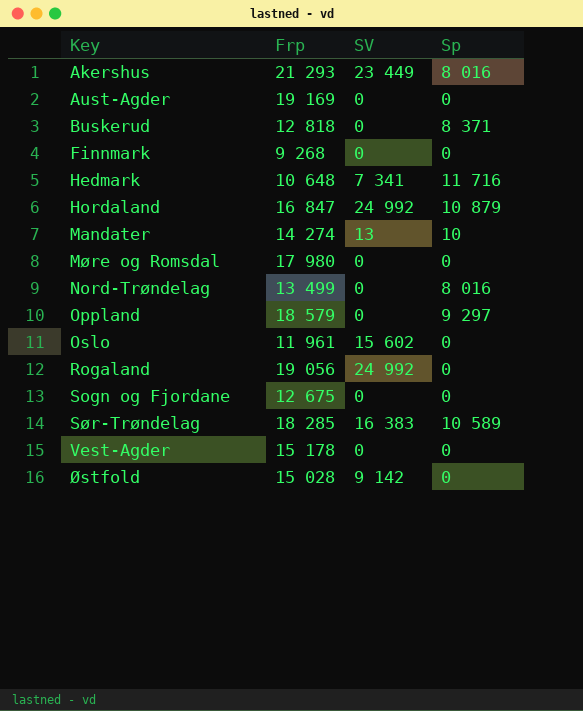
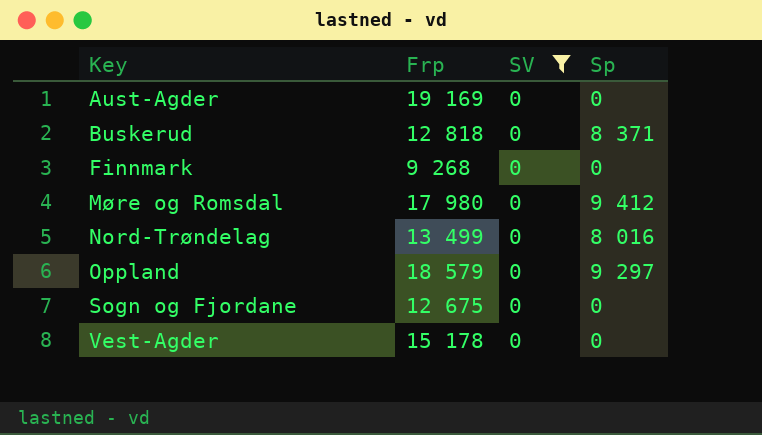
filter: none -> SV = 0
Møre og Romsdal | Sp: 0 -> 9 412

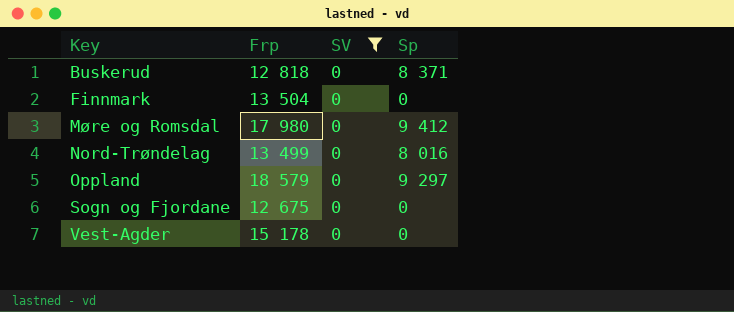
row Aust-Agder: 19 169 | 0 | 0 -> none
Finnmark | Frp: 9 268 -> 13 504

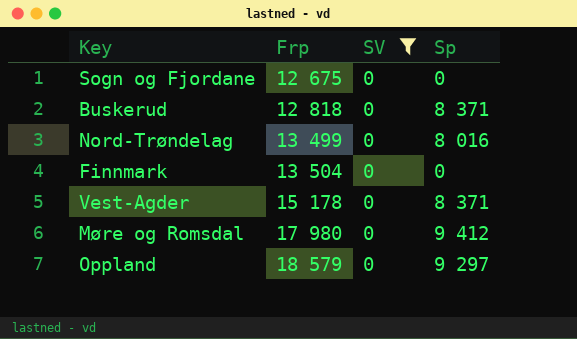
row order: Key ascending -> Frp ascending
Vest-Agder | Sp: 0 -> 8 371

